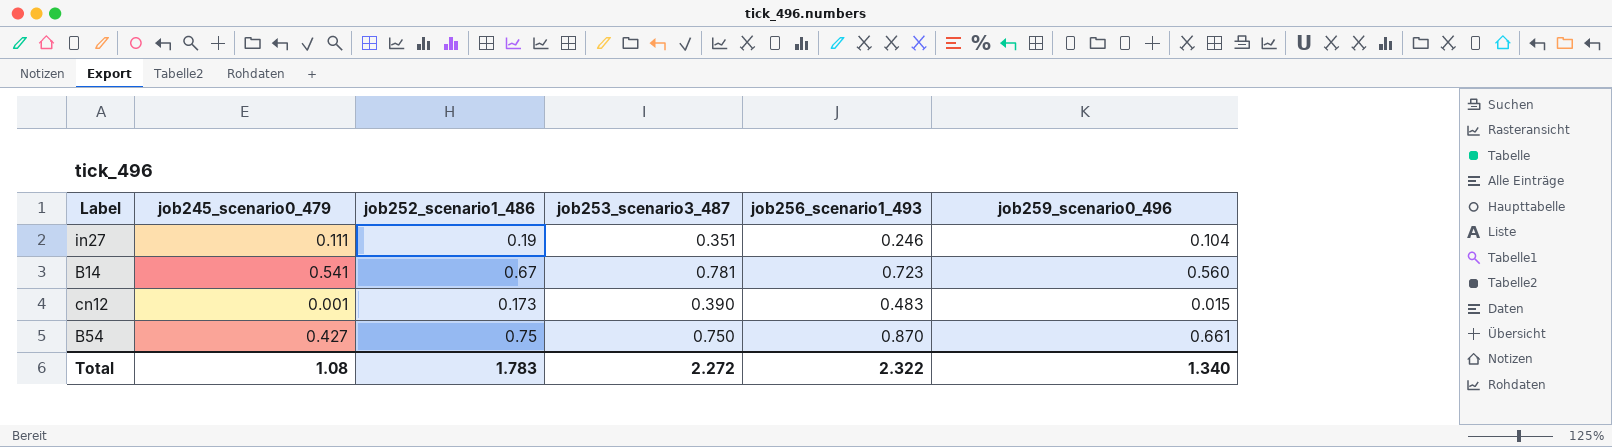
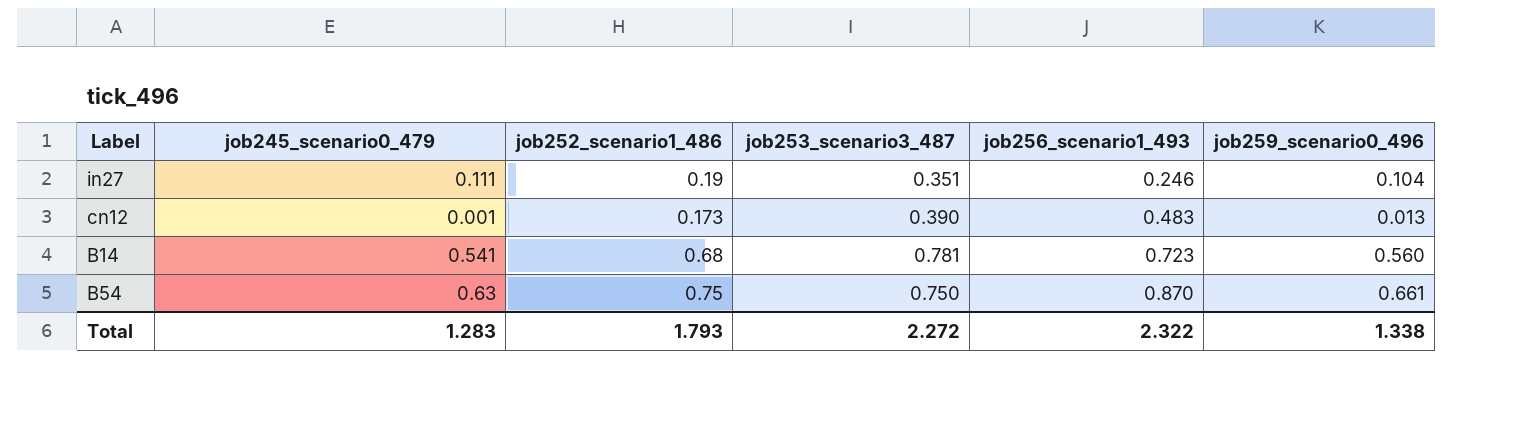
row order: none -> job256_scenario1_493 ascending
cn12 | job259_scenario0_496: 0.015 -> 0.013
B14 | job252_scenario1_486: 0.67 -> 0.68
B54 | job245_scenario0_479: 0.427 -> 0.63
Total | job245_scenario0_479: 1.08 -> 1.283
Total | job252_scenario1_486: 1.783 -> 1.793
Total | job259_scenario0_496: 1.340 -> 1.338

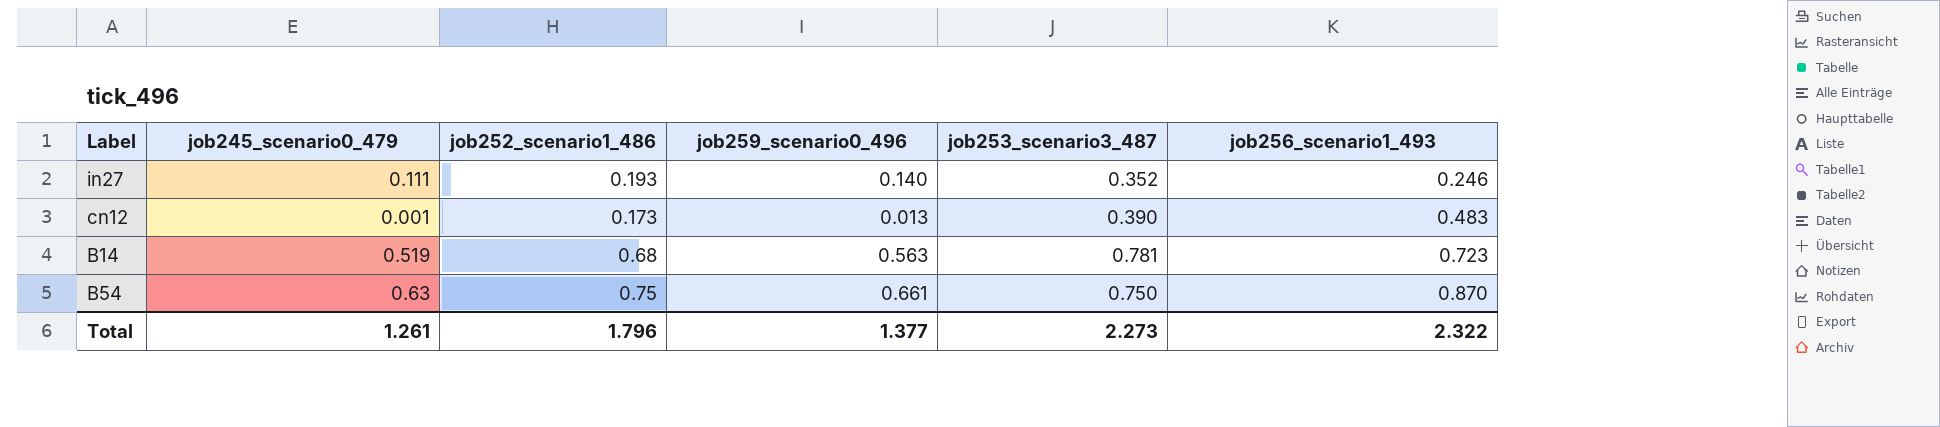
column job259_scenario0_496 | position: 6 -> 4
in27 | job252_scenario1_486: 0.19 -> 0.193
in27 | job259_scenario0_496: 0.104 -> 0.140
in27 | job253_scenario3_487: 0.351 -> 0.352
B14 | job245_scenario0_479: 0.541 -> 0.519
B14 | job259_scenario0_496: 0.560 -> 0.563
Total | job245_scenario0_479: 1.283 -> 1.261
Total | job252_scenario1_486: 1.793 -> 1.796
Total | job259_scenario0_496: 1.338 -> 1.377
Total | job253_scenario3_487: 2.272 -> 2.273

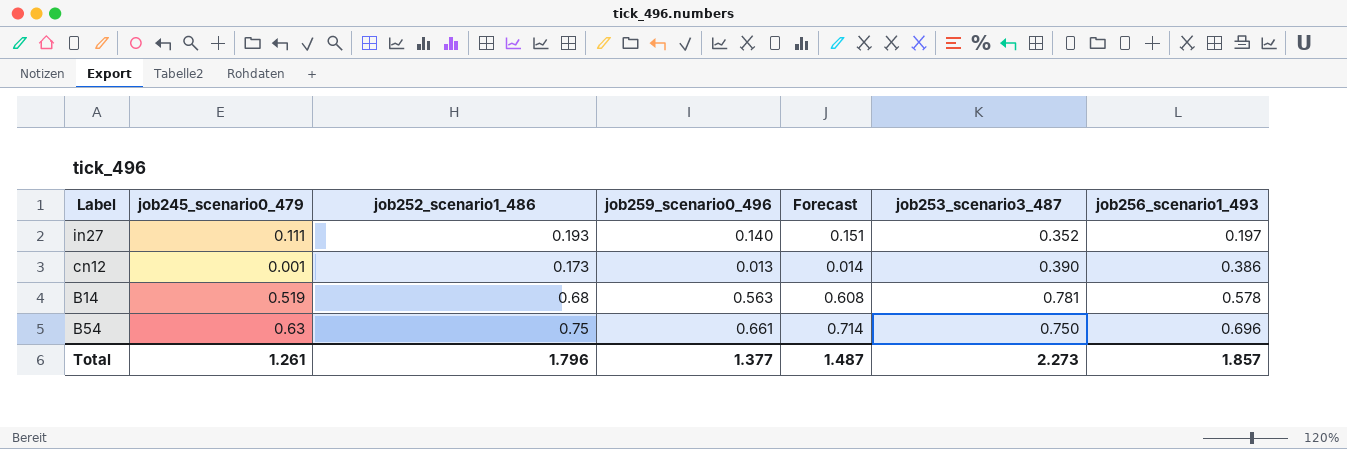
column Forecast | formula: none -> [job259_scenario0_496] * 1.08
in27 | job256_scenario1_493: 0.246 -> 0.197
cn12 | job256_scenario1_493: 0.483 -> 0.386
B14 | job256_scenario1_493: 0.723 -> 0.578
B54 | job256_scenario1_493: 0.870 -> 0.696
Total | job256_scenario1_493: 2.322 -> 1.857

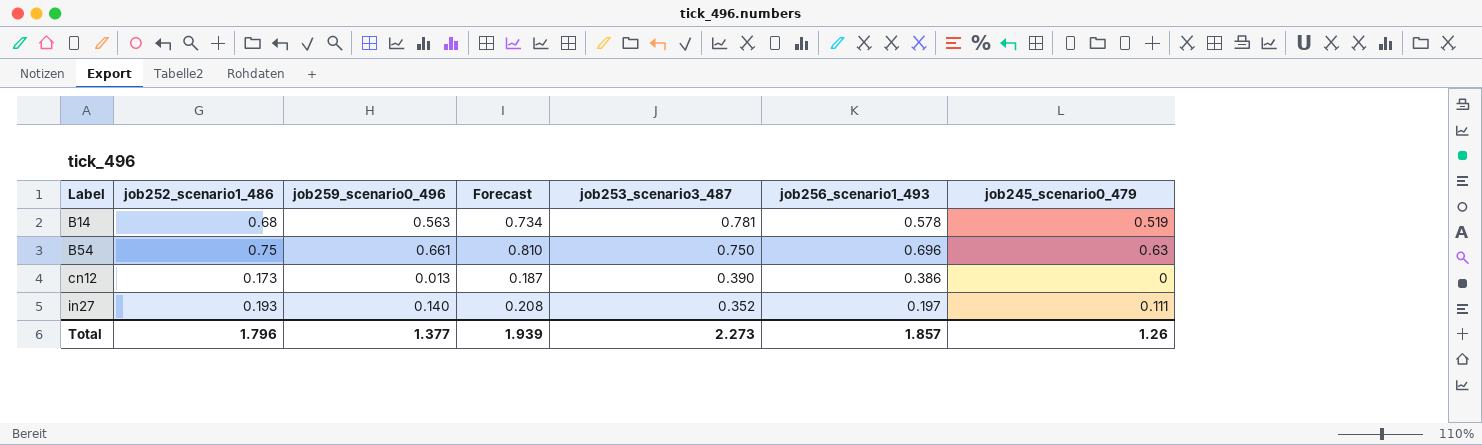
row order: job256_scenario1_493 ascending -> Label ascending
column Forecast | formula: [job259_scenario0_496] * 1.08 -> [job252_scenario1_486] * 1.08
column job245_scenario0_479 | position: 2 -> 7
cn12 | job245_scenario0_479: 0.001 -> 0
Total | Forecast: 1.487 -> 1.939
Total | job245_scenario0_479: 1.261 -> 1.26

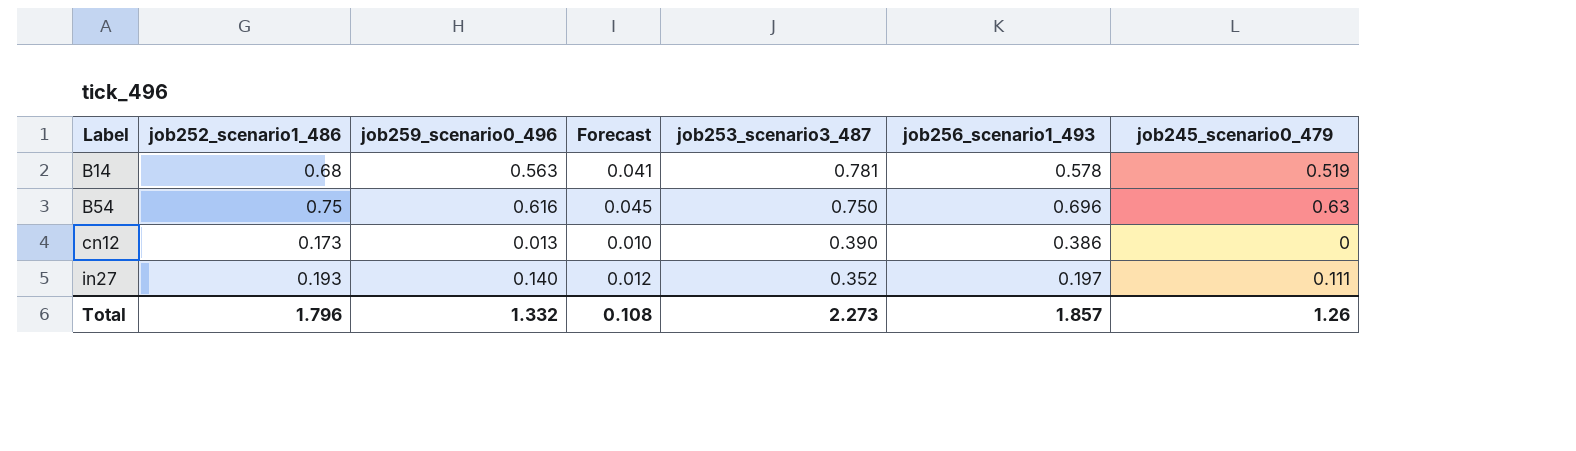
column Forecast | formula: [job252_scenario1_486] * 1.08 -> [job252_scenario1_486] * 0.06
B54 | job259_scenario0_496: 0.661 -> 0.616
Total | job259_scenario0_496: 1.377 -> 1.332
Total | Forecast: 1.939 -> 0.108

